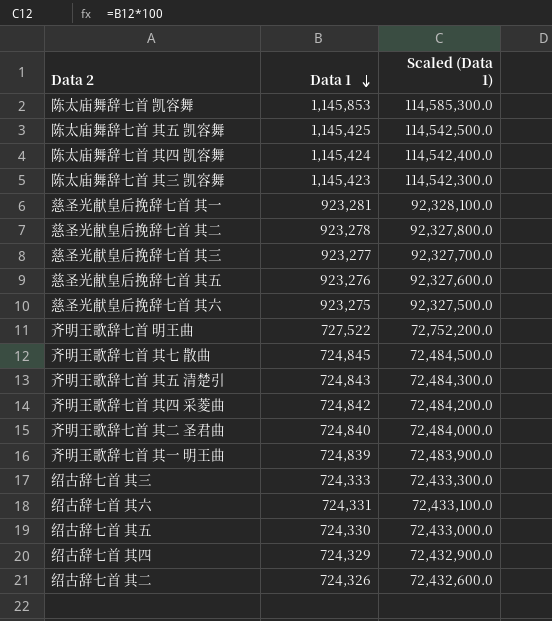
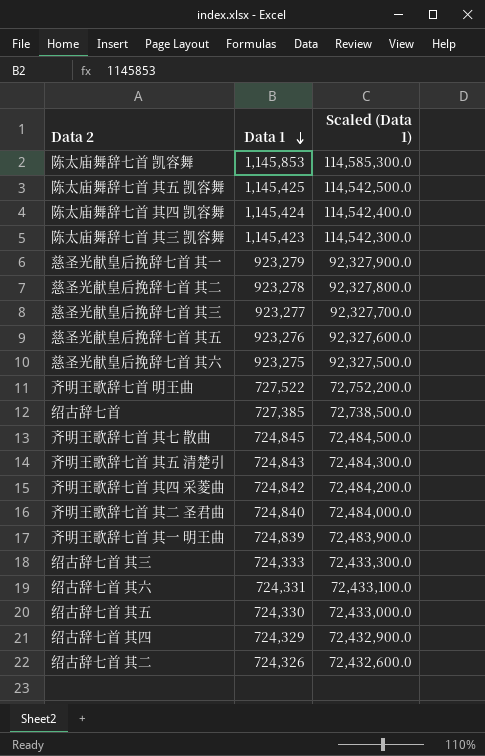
慈圣光献皇后挽辞七首 其一 | Data 1: 923,281 -> 923,279
慈圣光献皇后挽辞七首 其一 | Scaled (Data 1): 92,328,100.0 -> 92,327,900.0
row 绍古辞七首: none -> 727,385 | 72,738,500.0

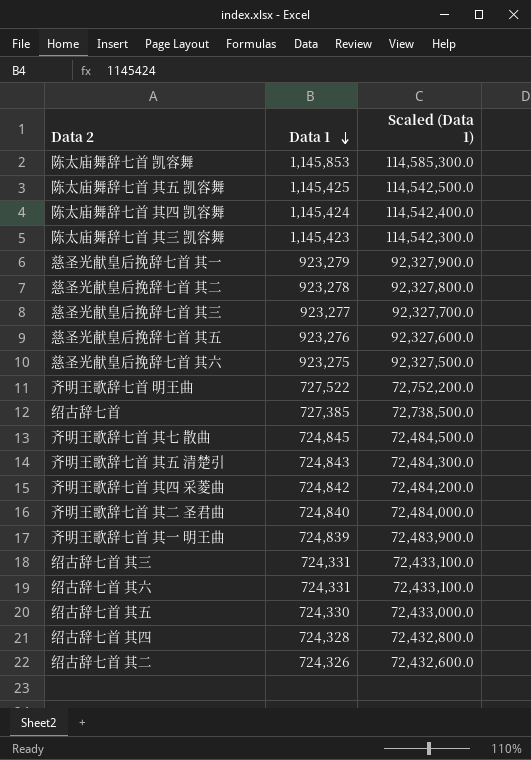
绍古辞七首 其三 | Data 1: 724,333 -> 724,331
绍古辞七首 其三 | Scaled (Data 1): 72,433,300.0 -> 72,433,100.0
绍古辞七首 其四 | Data 1: 724,329 -> 724,328
绍古辞七首 其四 | Scaled (Data 1): 72,432,900.0 -> 72,432,800.0

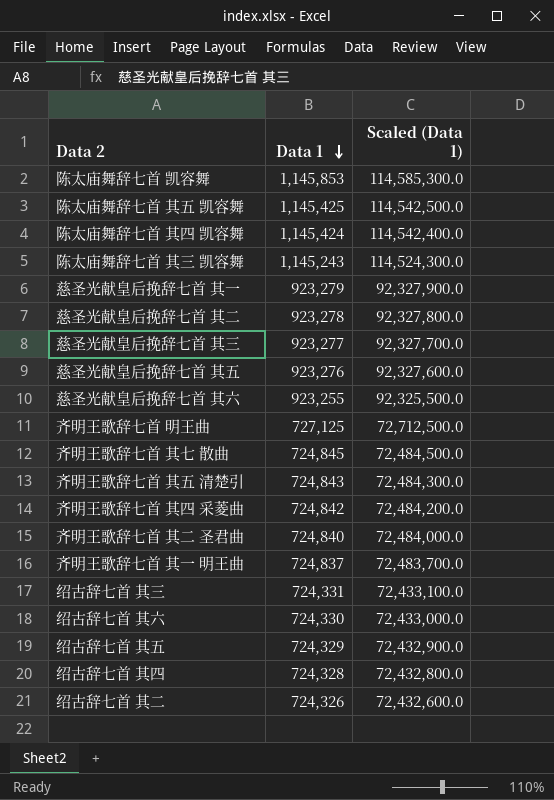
row 绍古辞七首: 727,385 | 72,738,500.0 -> none
陈太庙舞辞七首 其三 凯容舞 | Data 1: 1,145,423 -> 1,145,243
陈太庙舞辞七首 其三 凯容舞 | Scaled (Data 1): 114,542,300.0 -> 114,524,300.0
慈圣光献皇后挽辞七首 其六 | Data 1: 923,275 -> 923,255
慈圣光献皇后挽辞七首 其六 | Scaled (Data 1): 92,327,500.0 -> 92,325,500.0
齐明王歌辞七首 明王曲 | Data 1: 727,522 -> 727,125
齐明王歌辞七首 明王曲 | Scaled (Data 1): 72,752,200.0 -> 72,712,500.0
齐明王歌辞七首 其一 明王曲 | Data 1: 724,839 -> 724,837
齐明王歌辞七首 其一 明王曲 | Scaled (Data 1): 72,483,900.0 -> 72,483,700.0
绍古辞七首 其六 | Data 1: 724,331 -> 724,330
绍古辞七首 其六 | Scaled (Data 1): 72,433,100.0 -> 72,433,000.0
绍古辞七首 其五 | Data 1: 724,330 -> 724,329
绍古辞七首 其五 | Scaled (Data 1): 72,433,000.0 -> 72,432,900.0

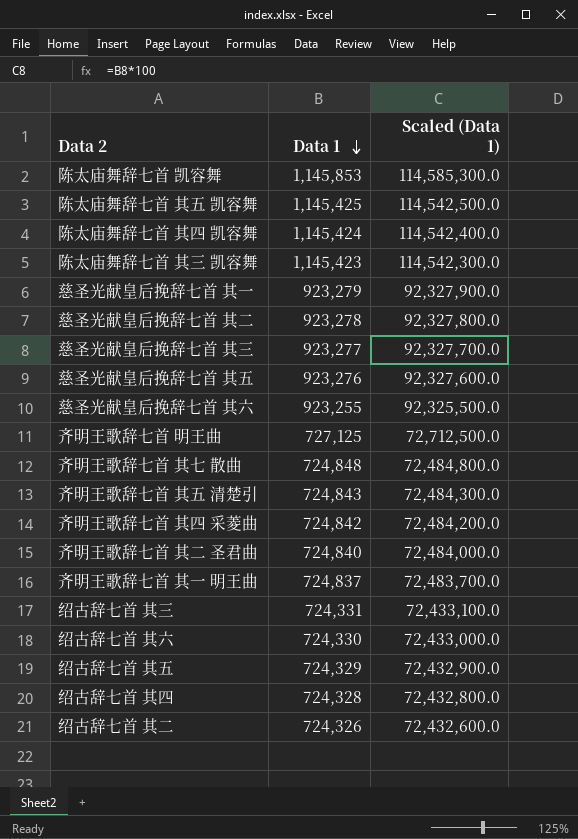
陈太庙舞辞七首 其三 凯容舞 | Data 1: 1,145,243 -> 1,145,423
陈太庙舞辞七首 其三 凯容舞 | Scaled (Data 1): 114,524,300.0 -> 114,542,300.0
齐明王歌辞七首 其七 散曲 | Data 1: 724,845 -> 724,848
齐明王歌辞七首 其七 散曲 | Scaled (Data 1): 72,484,500.0 -> 72,484,800.0

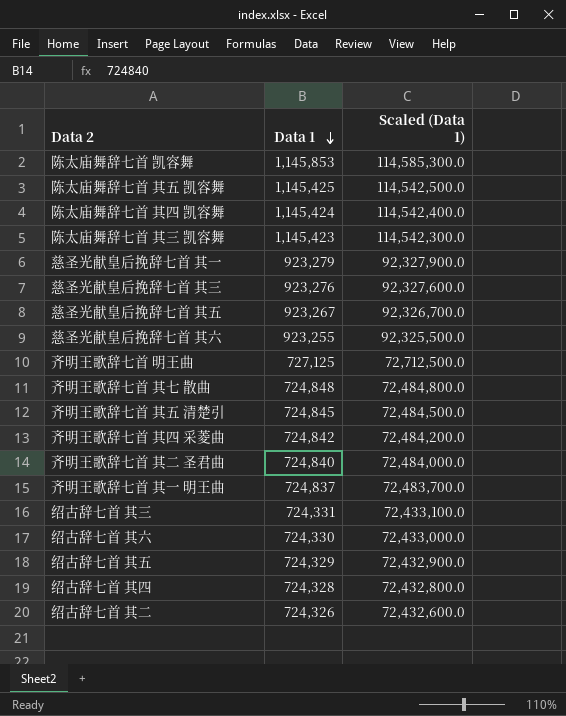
row 慈圣光献皇后挽辞七首 其二: 923,278 | 92,327,800.0 -> none
慈圣光献皇后挽辞七首 其三 | Data 1: 923,277 -> 923,276
慈圣光献皇后挽辞七首 其三 | Scaled (Data 1): 92,327,700.0 -> 92,327,600.0
慈圣光献皇后挽辞七首 其五 | Data 1: 923,276 -> 923,267
慈圣光献皇后挽辞七首 其五 | Scaled (Data 1): 92,327,600.0 -> 92,326,700.0
齐明王歌辞七首 其五 清楚引 | Data 1: 724,843 -> 724,845
齐明王歌辞七首 其五 清楚引 | Scaled (Data 1): 72,484,300.0 -> 72,484,500.0

